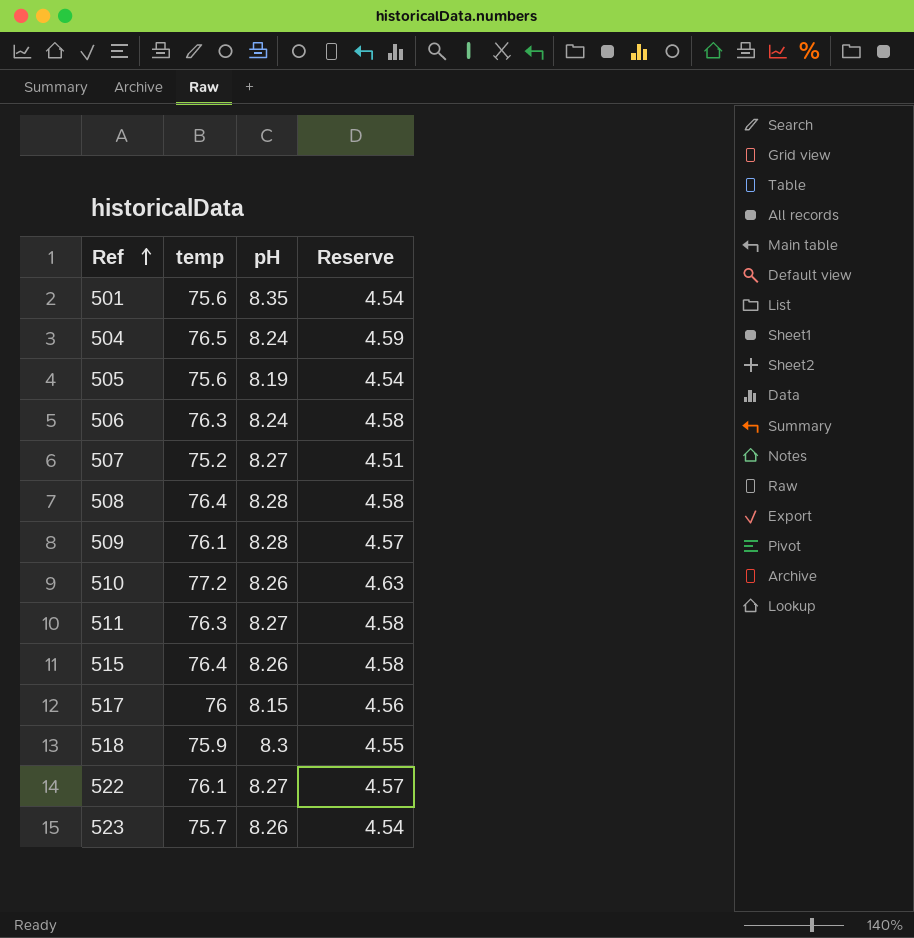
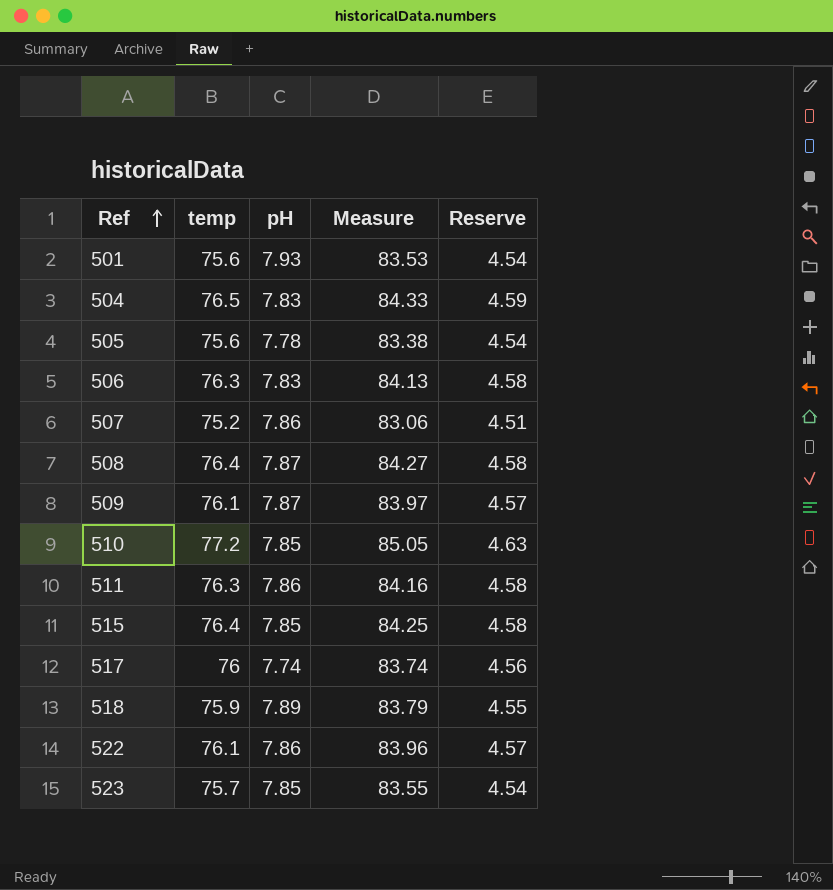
column Measure | formula: none -> [temp] + [pH]
501 | pH: 8.35 -> 7.93
504 | pH: 8.24 -> 7.83
505 | pH: 8.19 -> 7.78
506 | pH: 8.24 -> 7.83
507 | pH: 8.27 -> 7.86
508 | pH: 8.28 -> 7.87
509 | pH: 8.28 -> 7.87
510 | pH: 8.26 -> 7.85
511 | pH: 8.27 -> 7.86
515 | pH: 8.26 -> 7.85
517 | pH: 8.15 -> 7.74
518 | pH: 8.3 -> 7.89
522 | pH: 8.27 -> 7.86
523 | pH: 8.26 -> 7.85

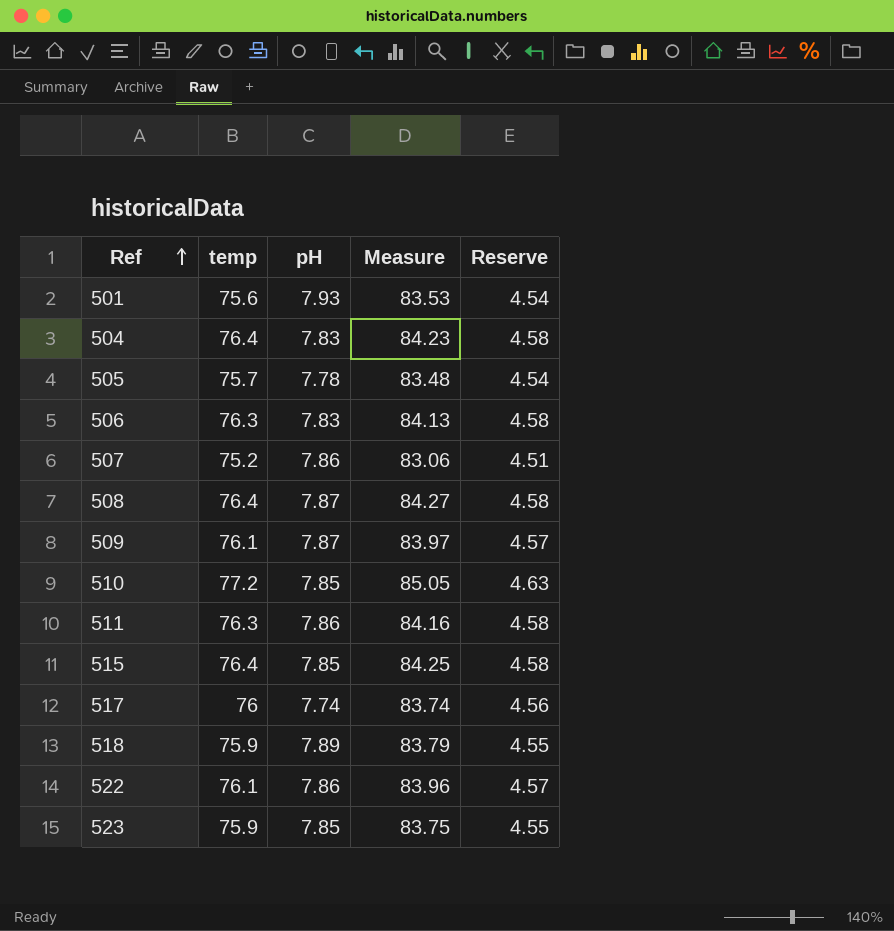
504 | temp: 76.5 -> 76.4
504 | Measure: 84.33 -> 84.23
504 | Reserve: 4.59 -> 4.58
505 | temp: 75.6 -> 75.7
505 | Measure: 83.38 -> 83.48
523 | temp: 75.7 -> 75.9
523 | Measure: 83.55 -> 83.75
523 | Reserve: 4.54 -> 4.55

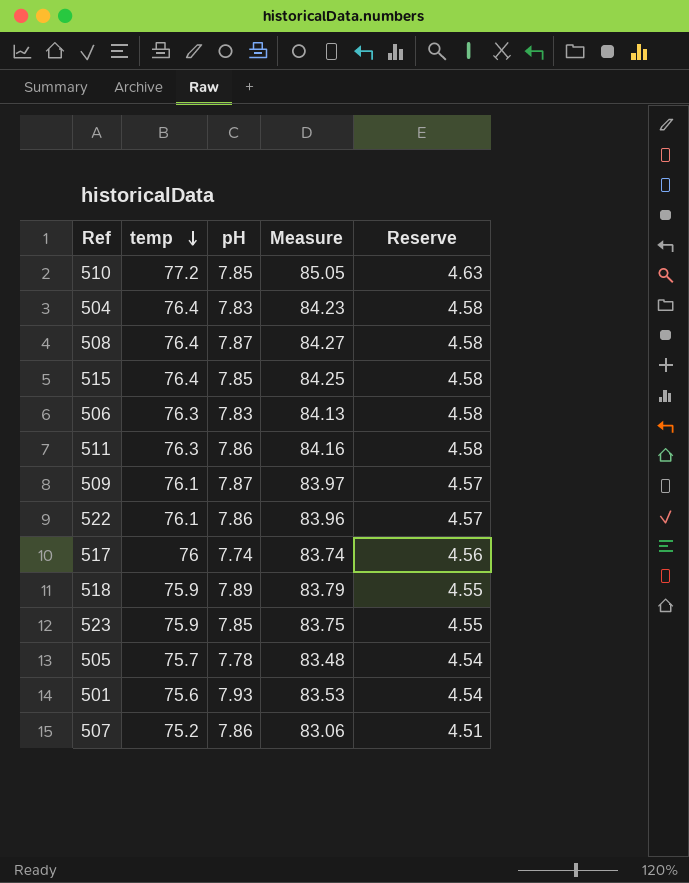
row order: Ref ascending -> temp descending

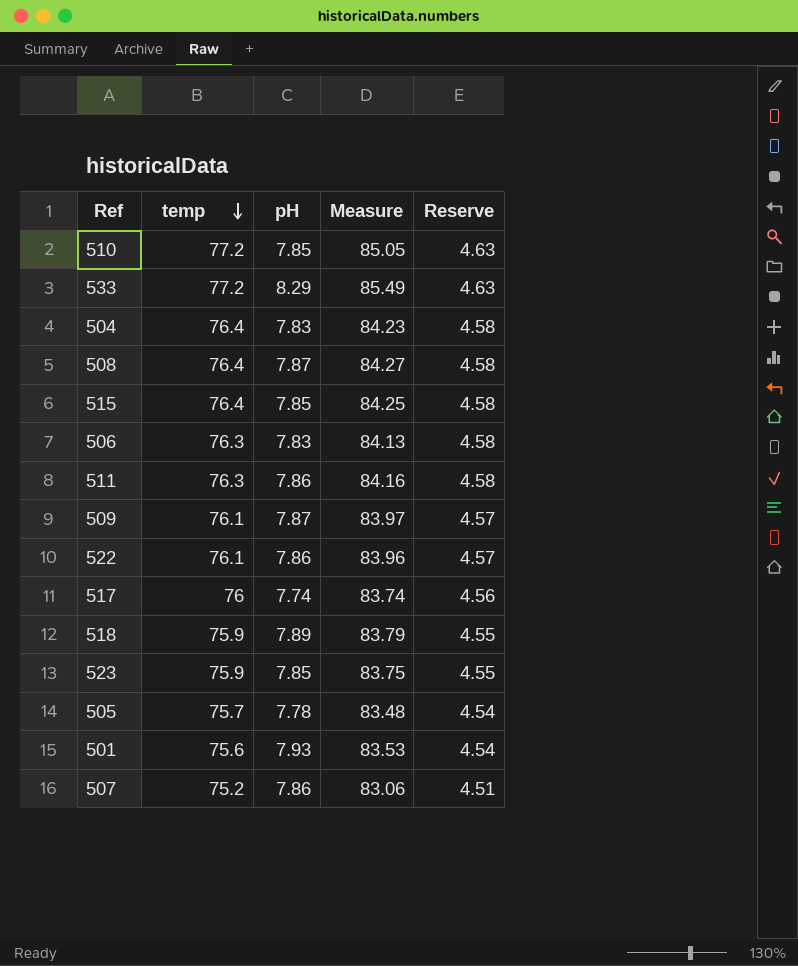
row 533: none -> 77.2 | 8.29 | 85.49 | 4.63

